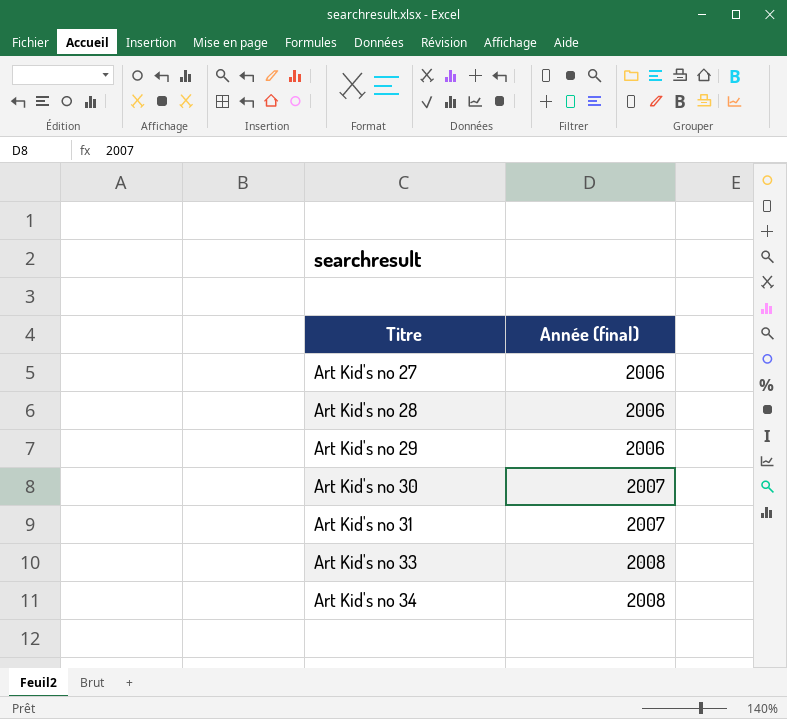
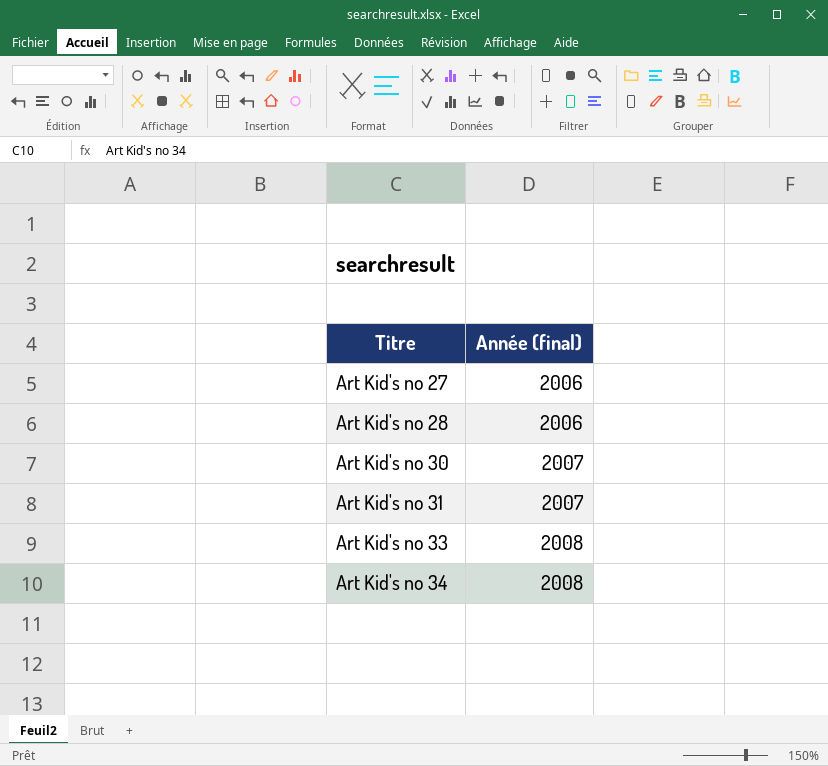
row Art Kid's no 29: 2006 -> none

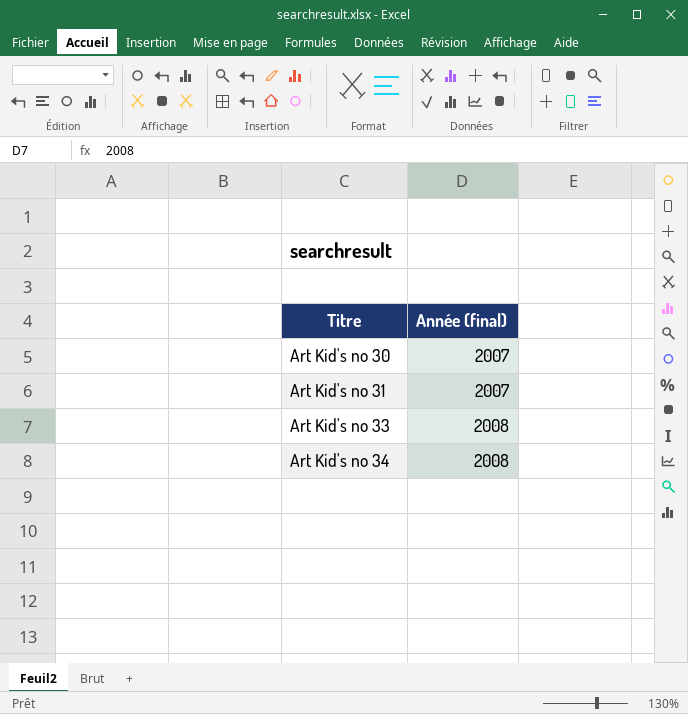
row Art Kid's no 27: 2006 -> none
row Art Kid's no 28: 2006 -> none

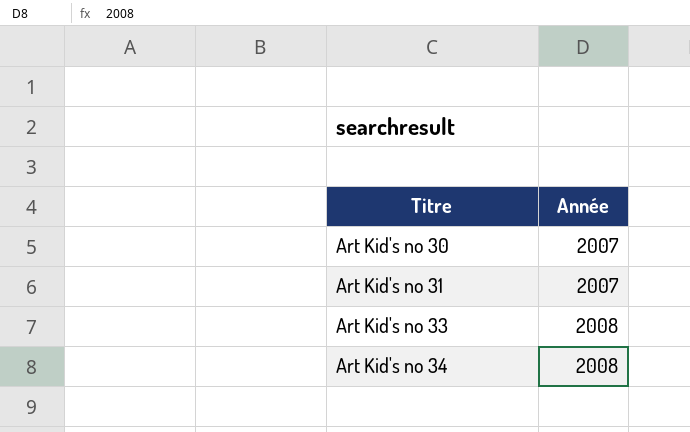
column name: Année (final) -> Année

